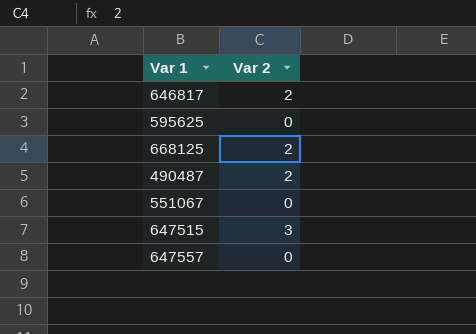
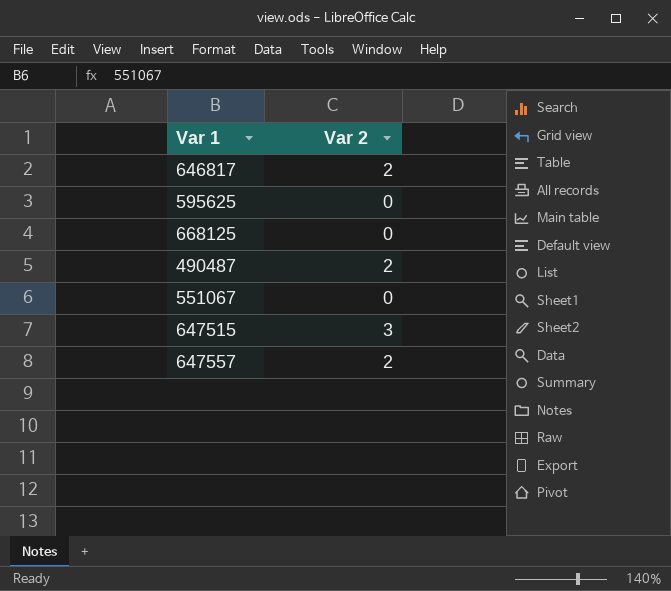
668125 | Var 2: 2 -> 0
647557 | Var 2: 0 -> 2

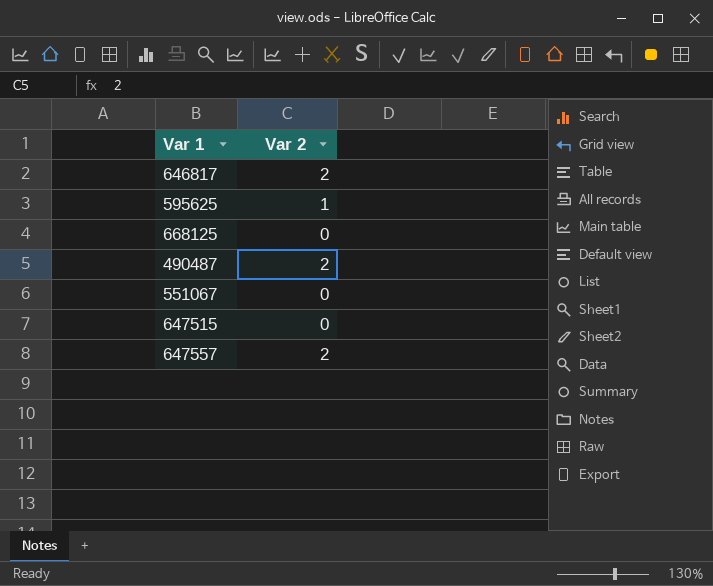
595625 | Var 2: 0 -> 1
647515 | Var 2: 3 -> 0

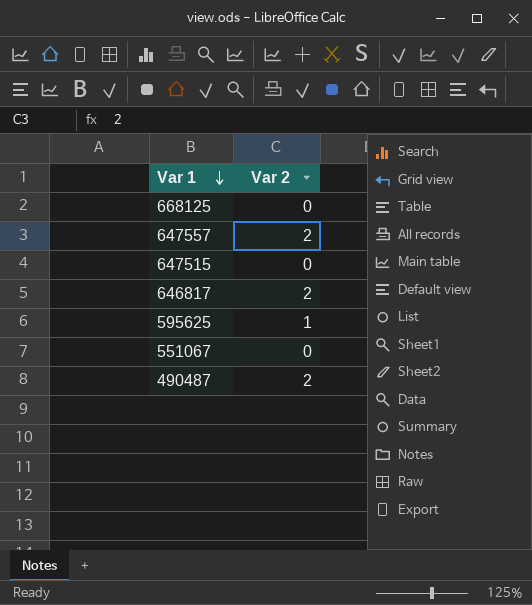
row order: none -> Var 1 descending

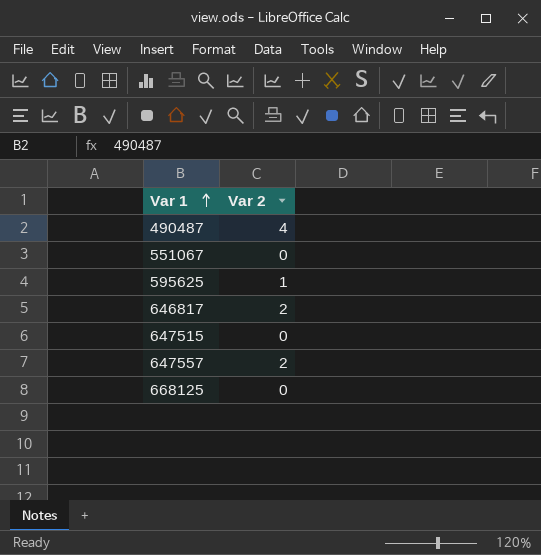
row order: Var 1 descending -> Var 1 ascending
490487 | Var 2: 2 -> 4

